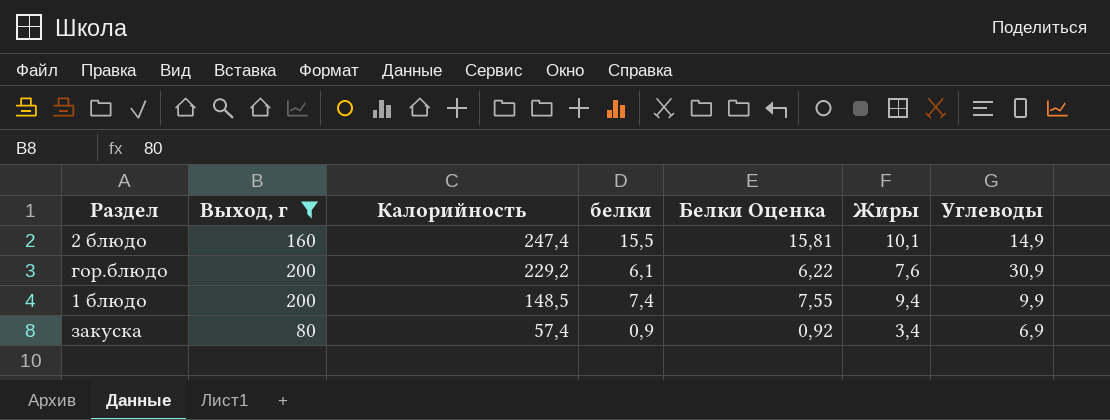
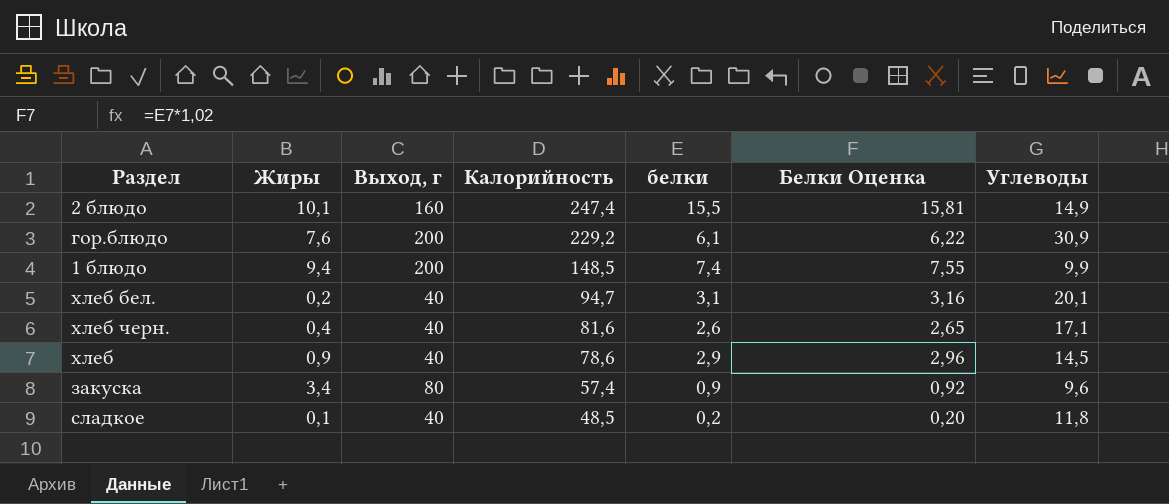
filter: Выход, г != 40 -> none
column Жиры | position: 6 -> 2
закуска | Углеводы: 6,9 -> 9,6

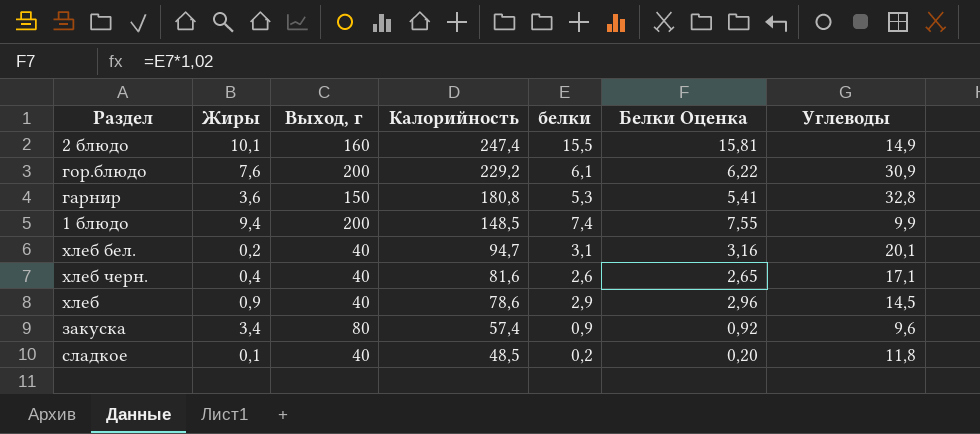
row гарнир: none -> 3,6 | 150 | 180,8 | 5,3 | 5,41 | 32,8

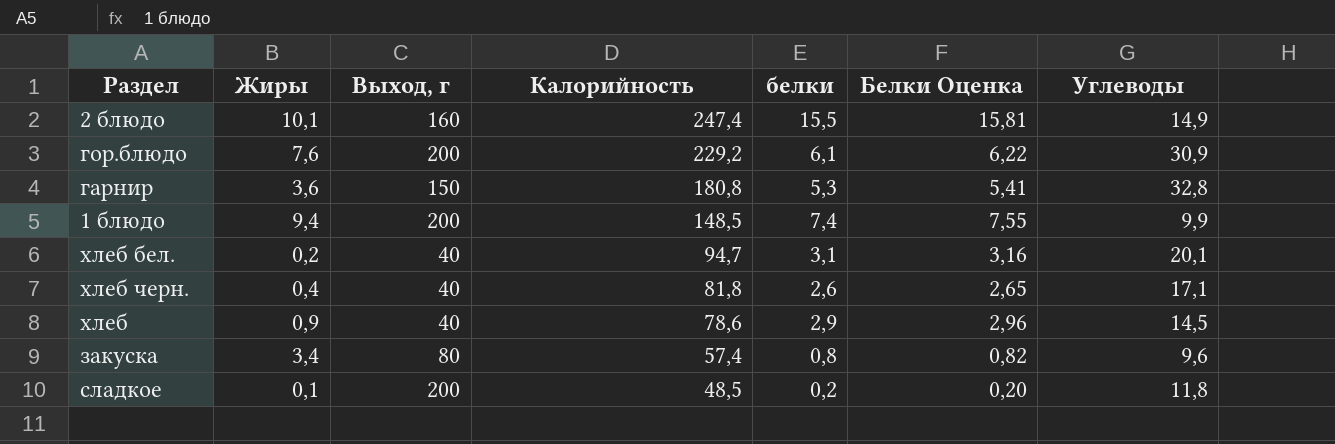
хлеб черн. | Калорийность: 81,6 -> 81,8
закуска | белки: 0,9 -> 0,8
закуска | Белки Оценка: 0,92 -> 0,82
сладкое | Выход, г: 40 -> 200

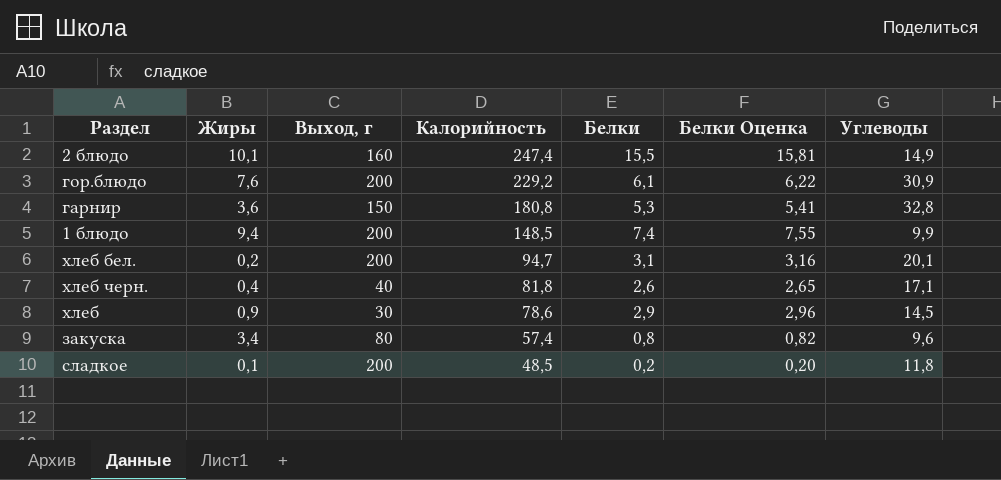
column name: белки -> Белки
хлеб бел. | Выход, г: 40 -> 200
хлеб | Выход, г: 40 -> 30

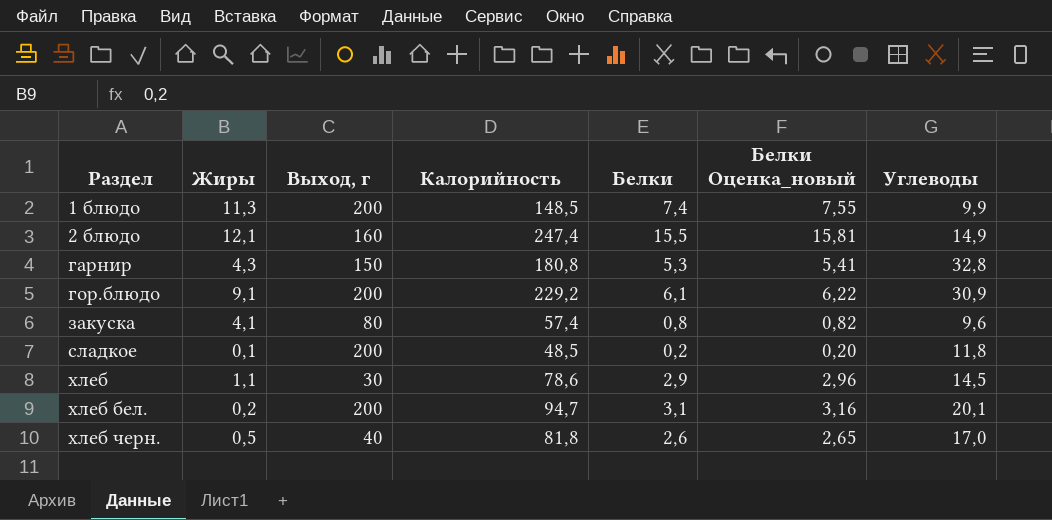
row order: Калорийность descending -> Раздел ascending
column name: Белки Оценка -> Белки Оценка_новый
1 блюдо | Жиры: 9,4 -> 11,3
2 блюдо | Жиры: 10,1 -> 12,1
гарнир | Жиры: 3,6 -> 4,3
гор.блюдо | Жиры: 7,6 -> 9,1
закуска | Жиры: 3,4 -> 4,1
хлеб | Жиры: 0,9 -> 1,1
хлеб черн. | Жиры: 0,4 -> 0,5
хлеб черн. | Углеводы: 17,1 -> 17,0

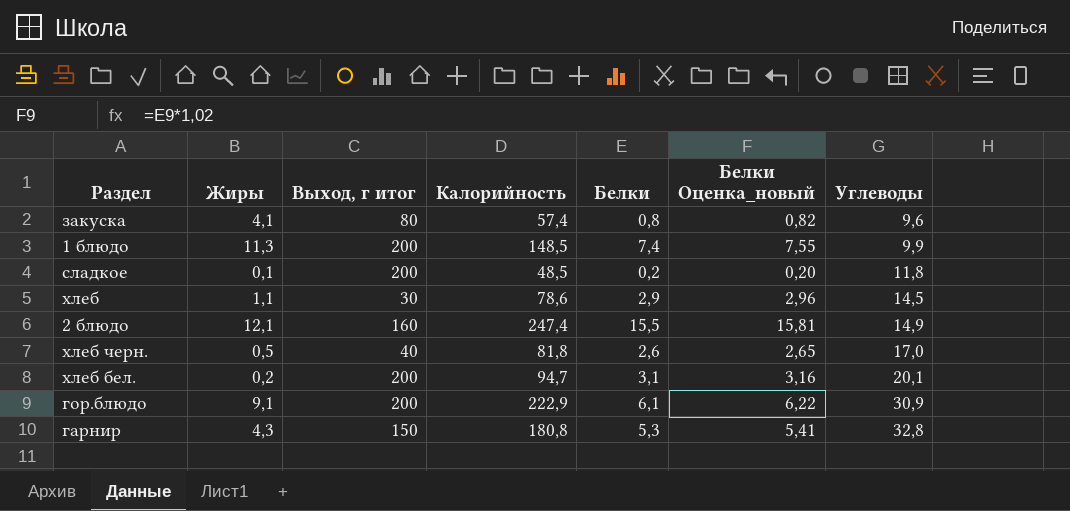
row order: Раздел ascending -> Углеводы ascending
column name: Выход, г -> Выход, г итог
гор.блюдо | Калорийность: 229,2 -> 222,9

